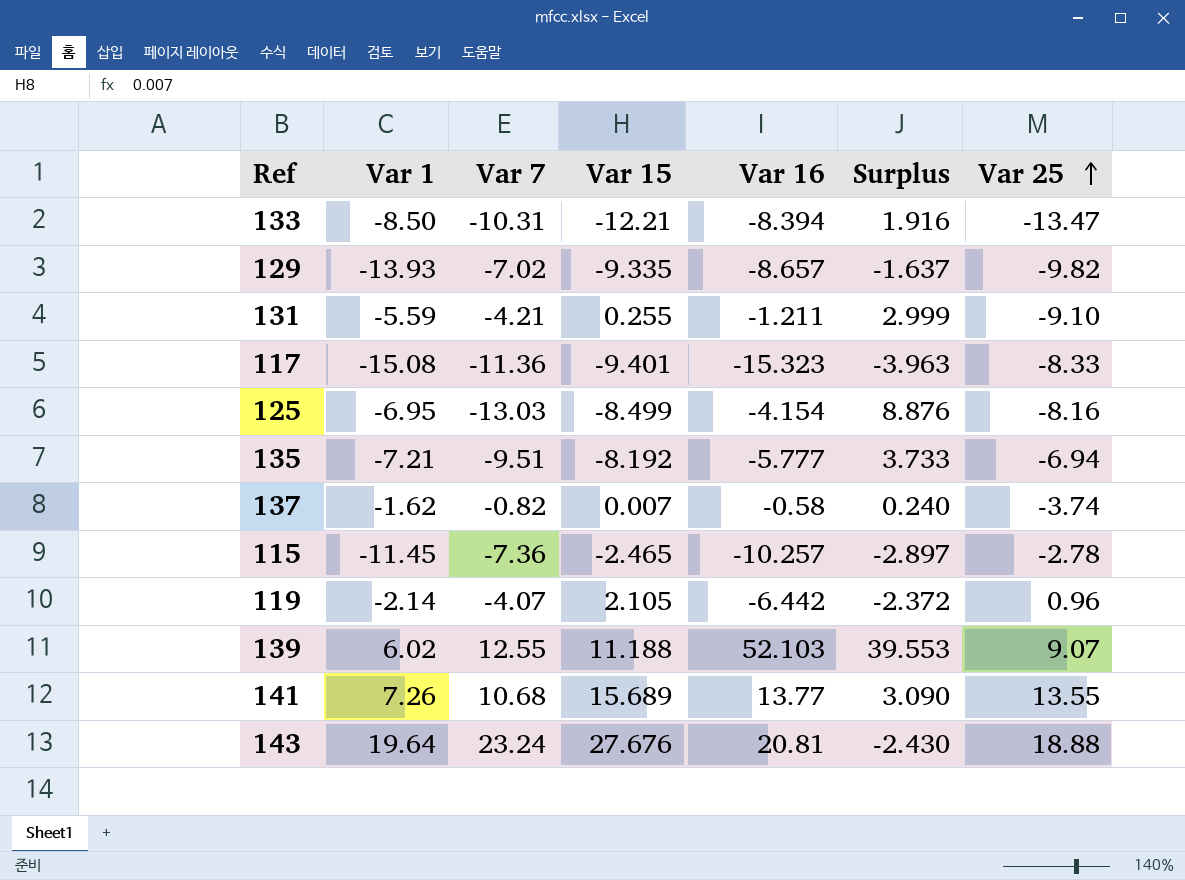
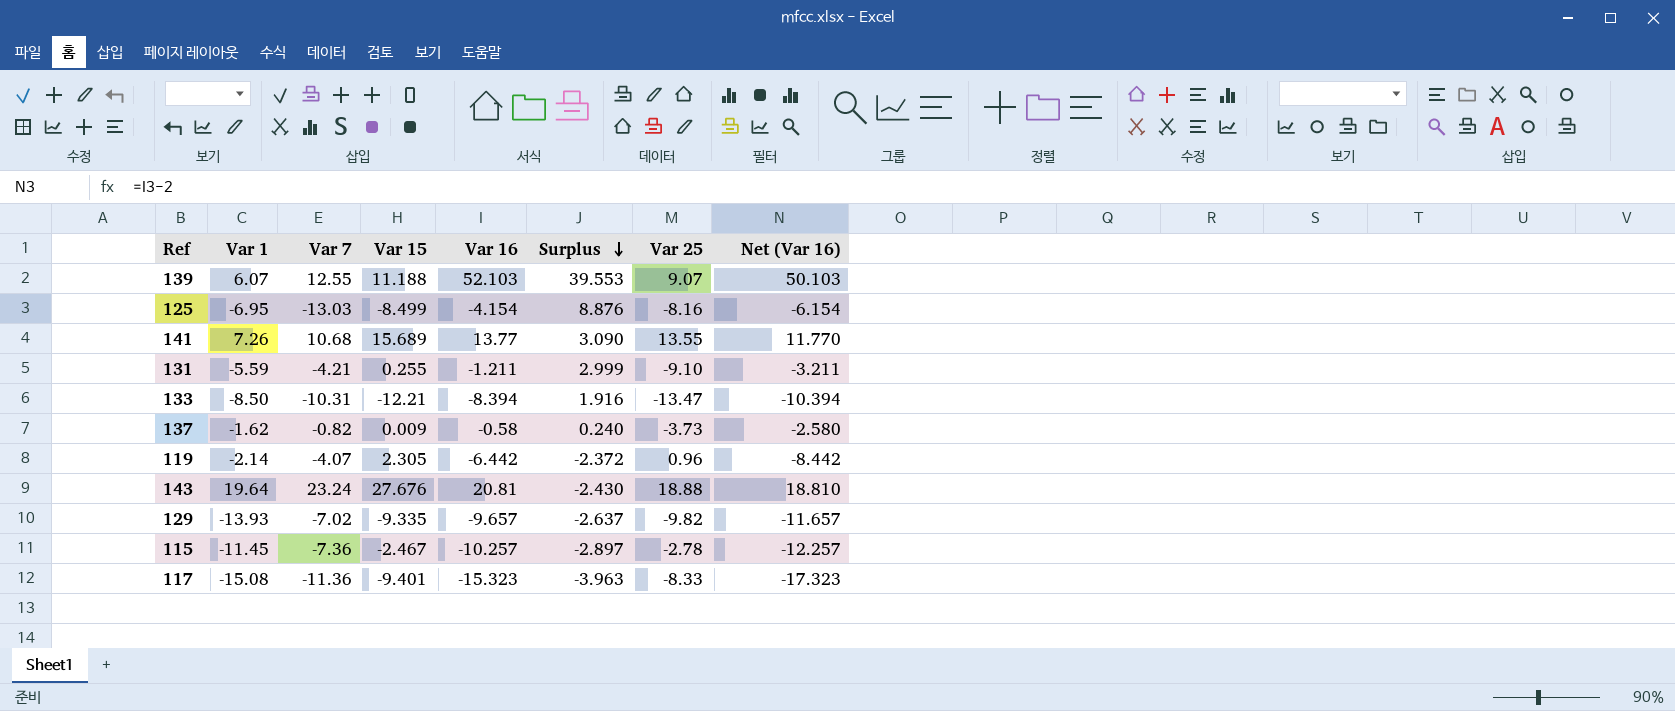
row order: Var 25 ascending -> Surplus descending
column Net (Var 16) | formula: none -> [Var 16] - 2
row 135: -7.21 | -9.51 | -8.192 | -5.777 | 3.733 | -6.94 -> none
139 | Var 1: 6.02 -> 6.07
137 | Var 15: 0.007 -> 0.009
137 | Var 25: -3.74 -> -3.73
119 | Var 15: 2.105 -> 2.305
129 | Var 16: -8.657 -> -9.657
129 | Surplus: -1.637 -> -2.637
115 | Var 15: -2.465 -> -2.467

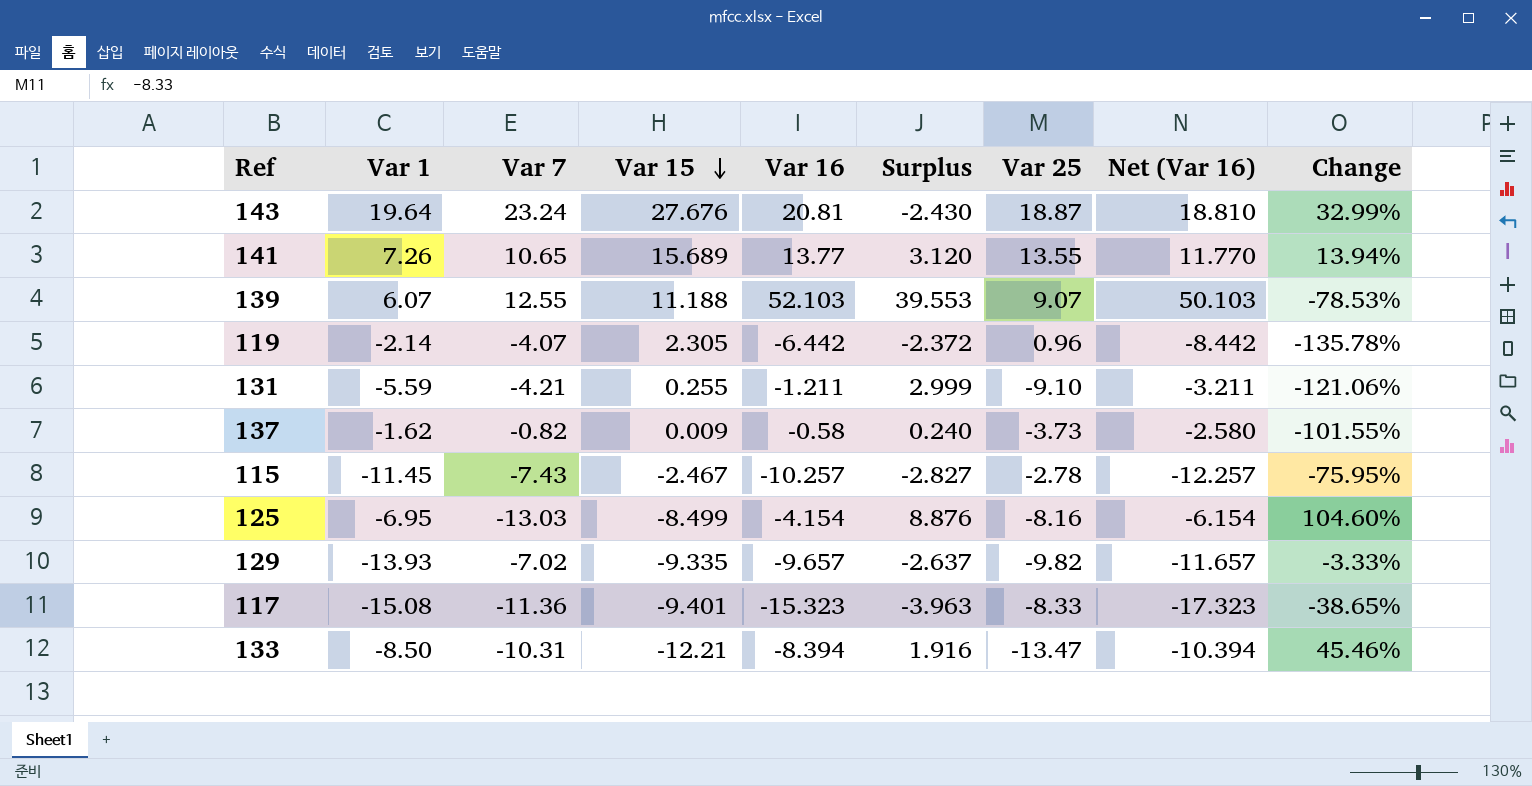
row order: Surplus descending -> Var 15 descending
column Change | formula: none -> ([Var 15] - [Var 16]) / [Var 16]
143 | Var 25: 18.88 -> 18.87
141 | Var 7: 10.68 -> 10.65
141 | Surplus: 3.090 -> 3.120
115 | Var 7: -7.36 -> -7.43
115 | Surplus: -2.897 -> -2.827

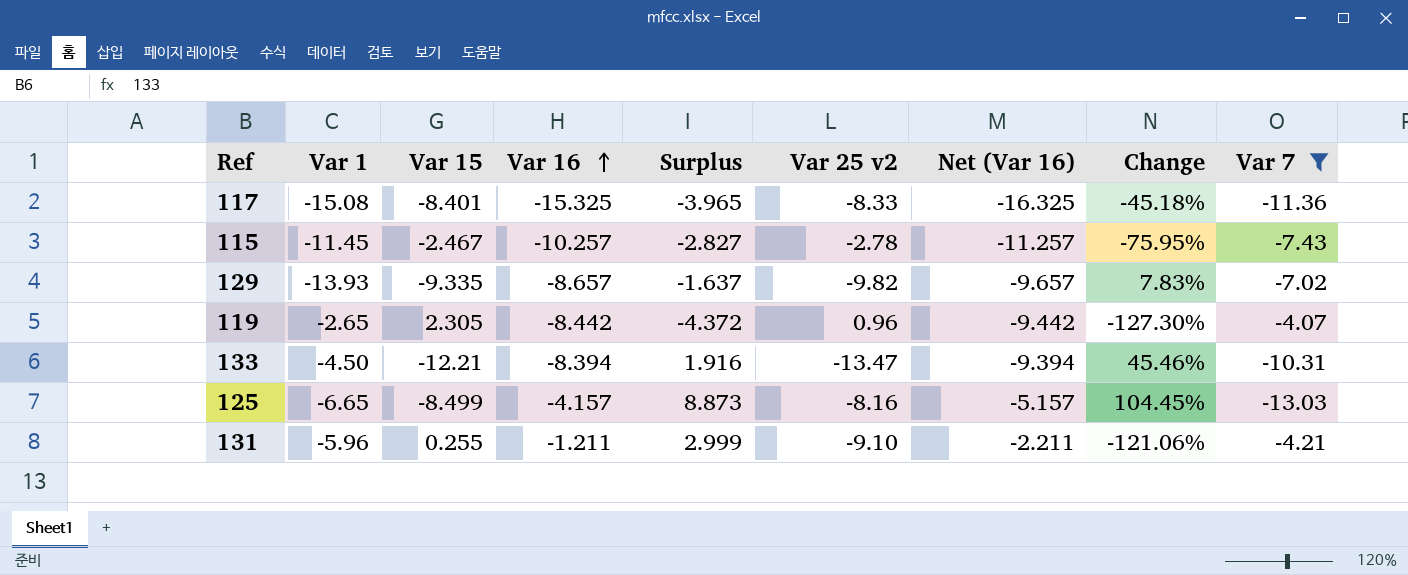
filter: none -> Var 7 <= -4.07
row order: Var 15 descending -> Var 16 ascending
column name: Var 25 -> Var 25 v2
column Net (Var 16) | formula: [Var 16] - 2 -> [Var 16] - 1
column Var 7 | position: 3 -> 9
117 | Var 15: -9.401 -> -8.401
117 | Var 16: -15.323 -> -15.325
117 | Surplus: -3.963 -> -3.965
117 | Change: -38.65% -> -45.18%
129 | Var 16: -9.657 -> -8.657
129 | Surplus: -2.637 -> -1.637
129 | Change: -3.33% -> 7.83%
119 | Var 1: -2.14 -> -2.65
119 | Var 16: -6.442 -> -8.442
119 | Surplus: -2.372 -> -4.372
119 | Change: -135.78% -> -127.30%
133 | Var 1: -8.50 -> -4.50
125 | Var 1: -6.95 -> -6.65
125 | Var 16: -4.154 -> -4.157
125 | Surplus: 8.876 -> 8.873
125 | Change: 104.60% -> 104.45%
131 | Var 1: -5.59 -> -5.96

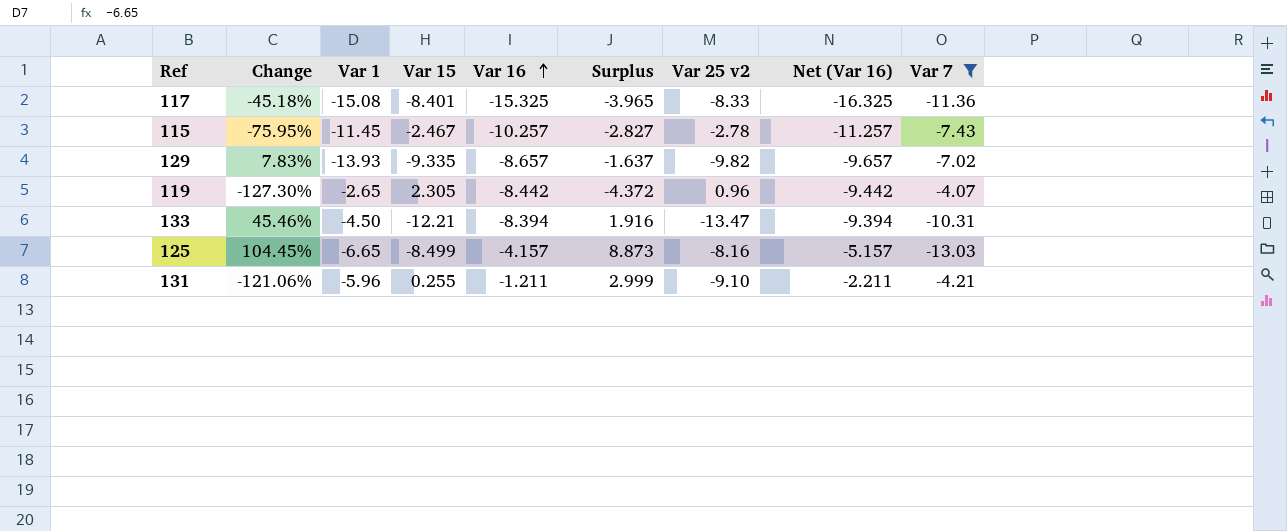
column Change | position: 8 -> 2

